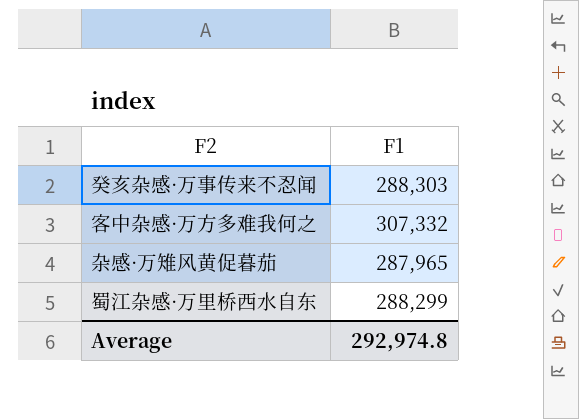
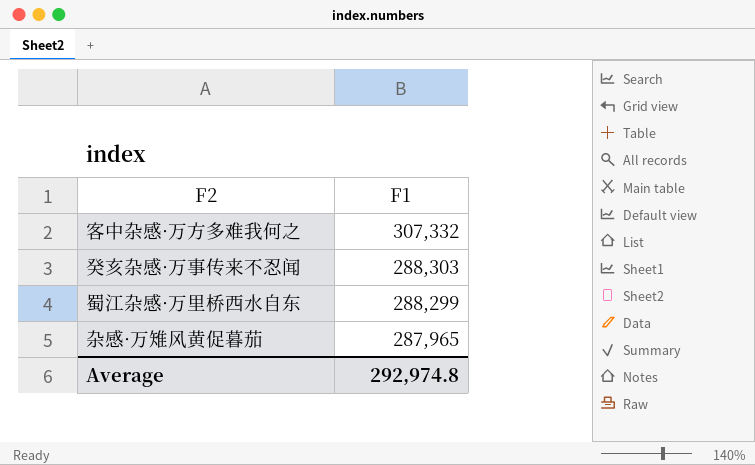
row order: none -> F1 descending

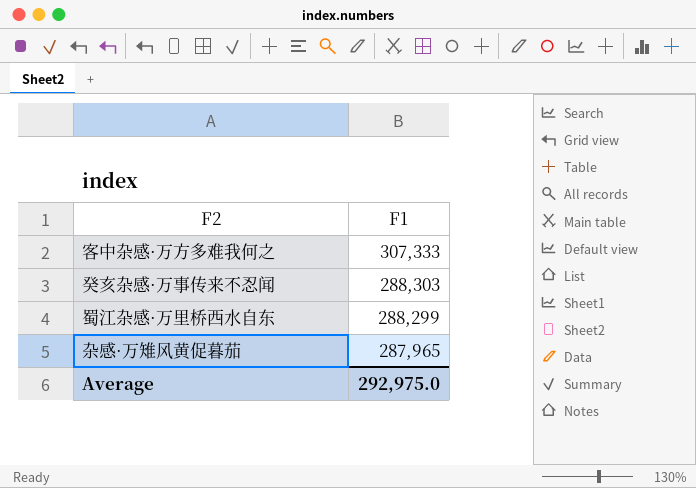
客中杂感·万方多难我何之 | F1: 307,332 -> 307,333
Average | F1: 292,974.8 -> 292,975.0

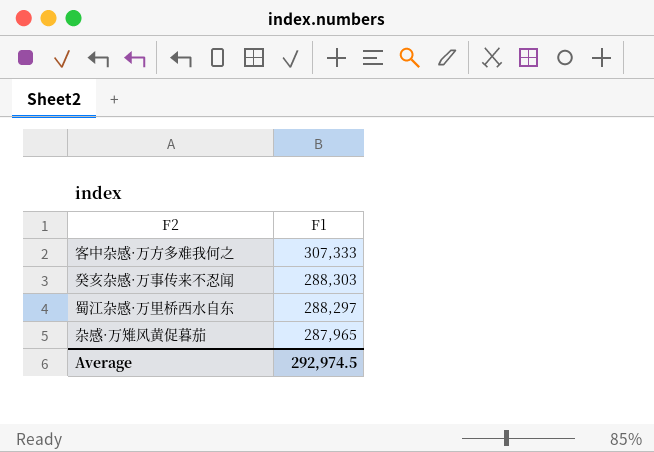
蜀江杂感·万里桥西水自东 | F1: 288,299 -> 288,297
Average | F1: 292,975.0 -> 292,974.5

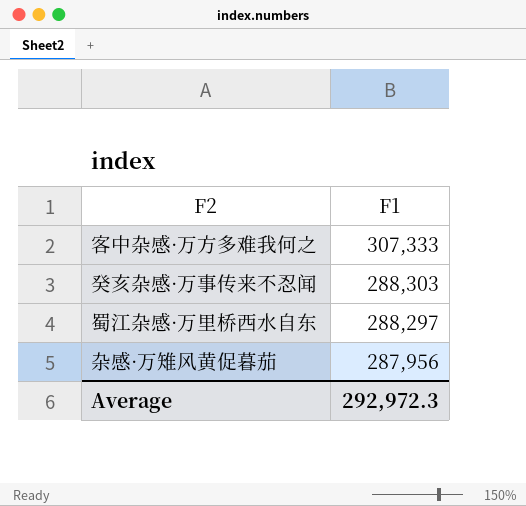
杂感·万雉风黄促暮茄 | F1: 287,965 -> 287,956
Average | F1: 292,974.5 -> 292,972.3

